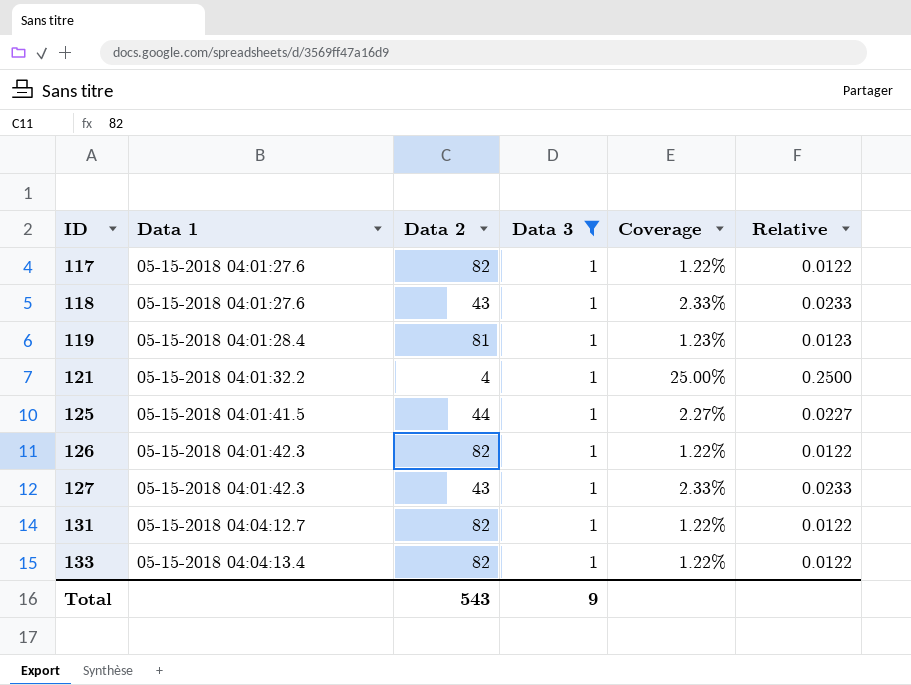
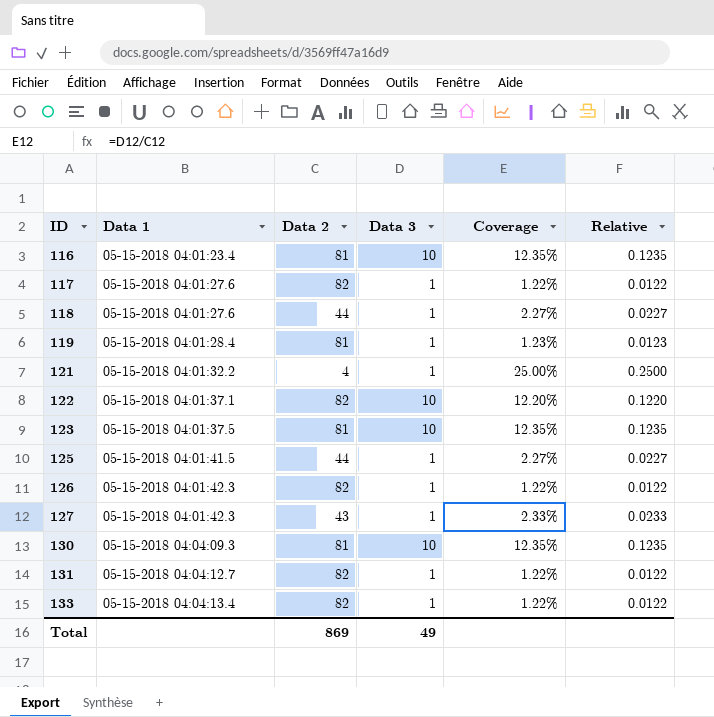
filter: Data 3 = 1 -> none
118 | Data 2: 43 -> 44
118 | Coverage: 2.33% -> 2.27%
118 | Relative: 0.0233 -> 0.0227
Total | Data 2: 543 -> 869
Total | Data 3: 9 -> 49

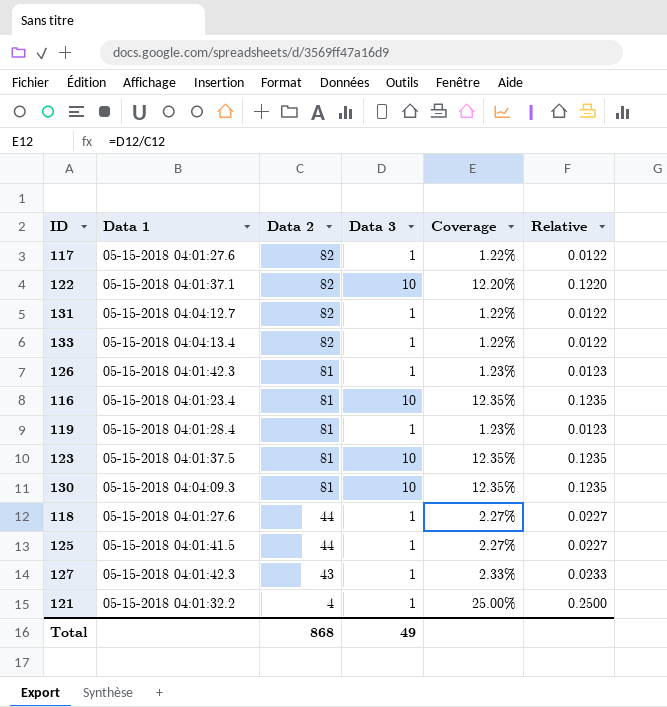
row order: ID ascending -> Data 2 descending
126 | Data 2: 82 -> 81
126 | Coverage: 1.22% -> 1.23%
126 | Relative: 0.0122 -> 0.0123
Total | Data 2: 869 -> 868

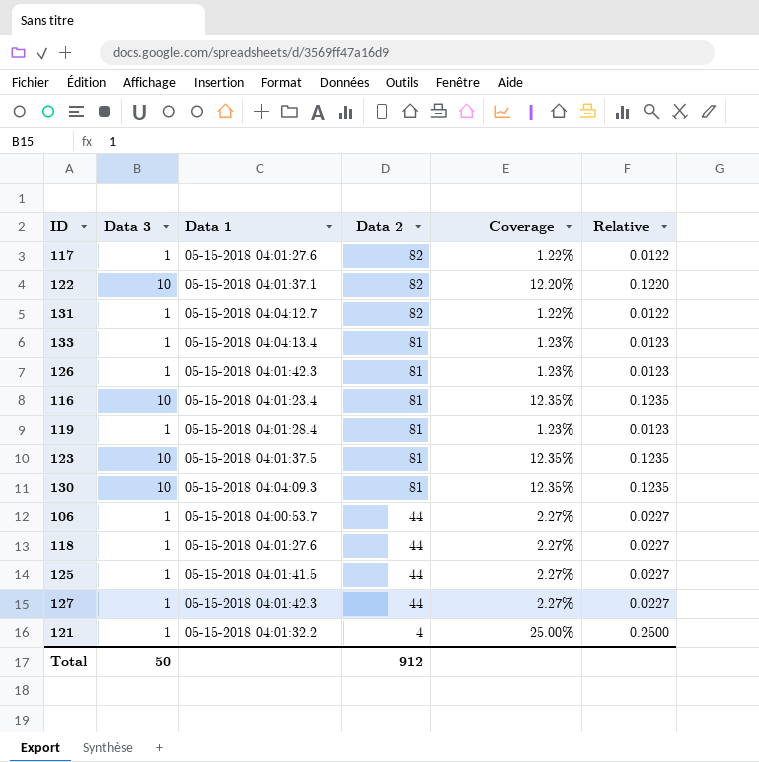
column Data 3 | position: 4 -> 2
133 | Data 2: 82 -> 81
133 | Coverage: 1.22% -> 1.23%
133 | Relative: 0.0122 -> 0.0123
row 106: none -> 1 | 05-15-2018 04:00:53.7 | 44 | 2.27% | 0.0227
127 | Data 2: 43 -> 44
127 | Coverage: 2.33% -> 2.27%
127 | Relative: 0.0233 -> 0.0227
Total | Data 3: 49 -> 50
Total | Data 2: 868 -> 912

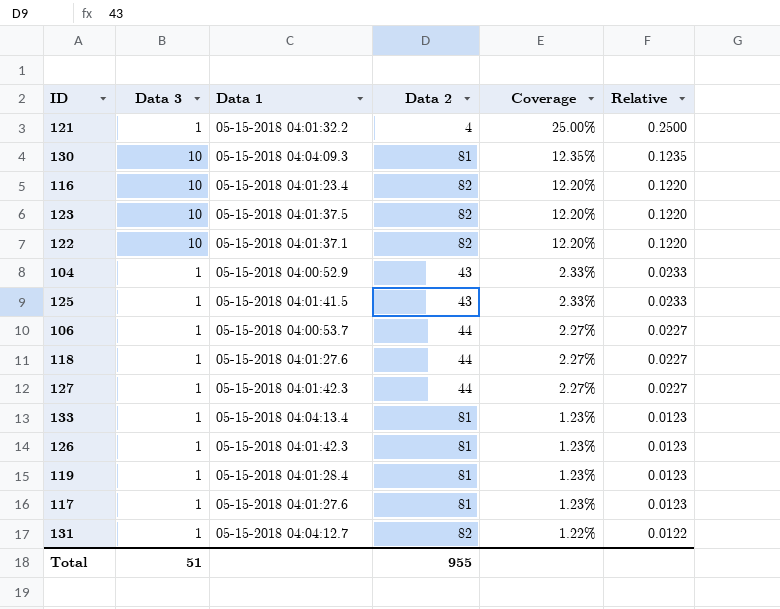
row order: Data 2 descending -> Coverage descending
116 | Data 2: 81 -> 82
116 | Coverage: 12.35% -> 12.20%
116 | Relative: 0.1235 -> 0.1220
123 | Data 2: 81 -> 82
123 | Coverage: 12.35% -> 12.20%
123 | Relative: 0.1235 -> 0.1220
row 104: none -> 1 | 05-15-2018 04:00:52.9 | 43 | 2.33% | 0.0233
125 | Data 2: 44 -> 43
125 | Coverage: 2.27% -> 2.33%
125 | Relative: 0.0227 -> 0.0233
117 | Data 2: 82 -> 81
117 | Coverage: 1.22% -> 1.23%
117 | Relative: 0.0122 -> 0.0123
Total | Data 3: 50 -> 51
Total | Data 2: 912 -> 955

